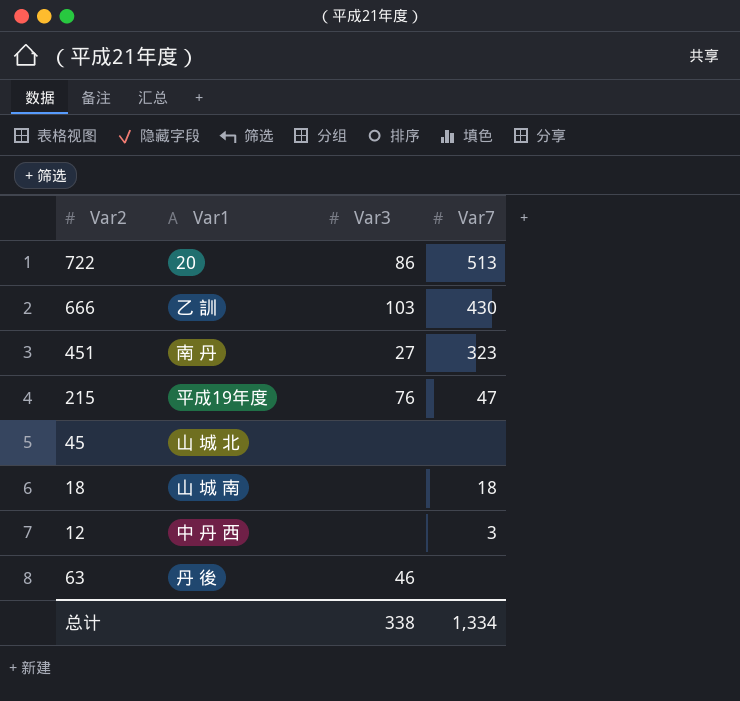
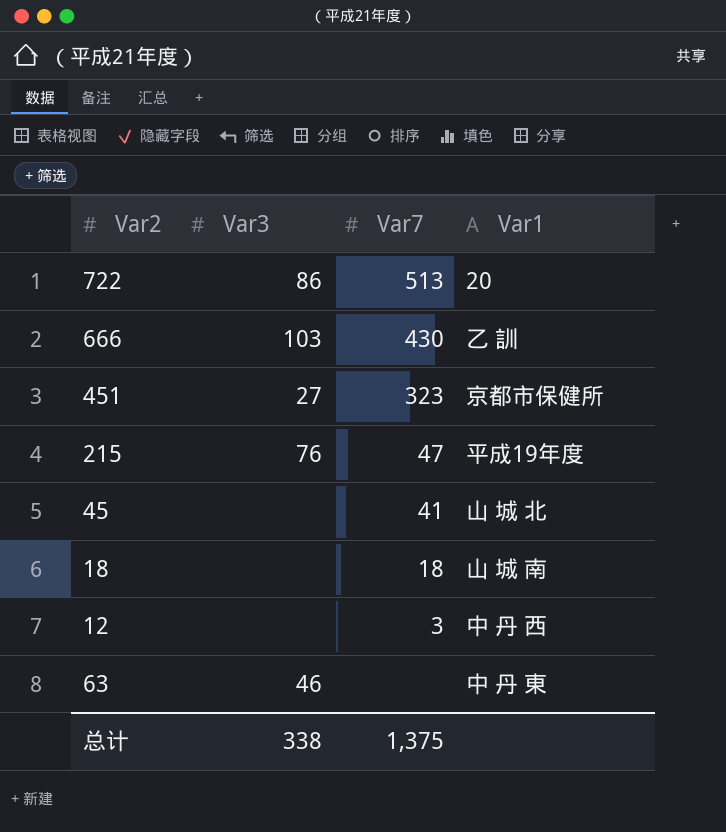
column Var1 | position: 2 -> 4
451 | Var1: 南 丹 -> 京都市保健所
45 | Var7: none -> 41
63 | Var1: 丹 後 -> 中 丹 東
总计 | Var7: 1,334 -> 1,375

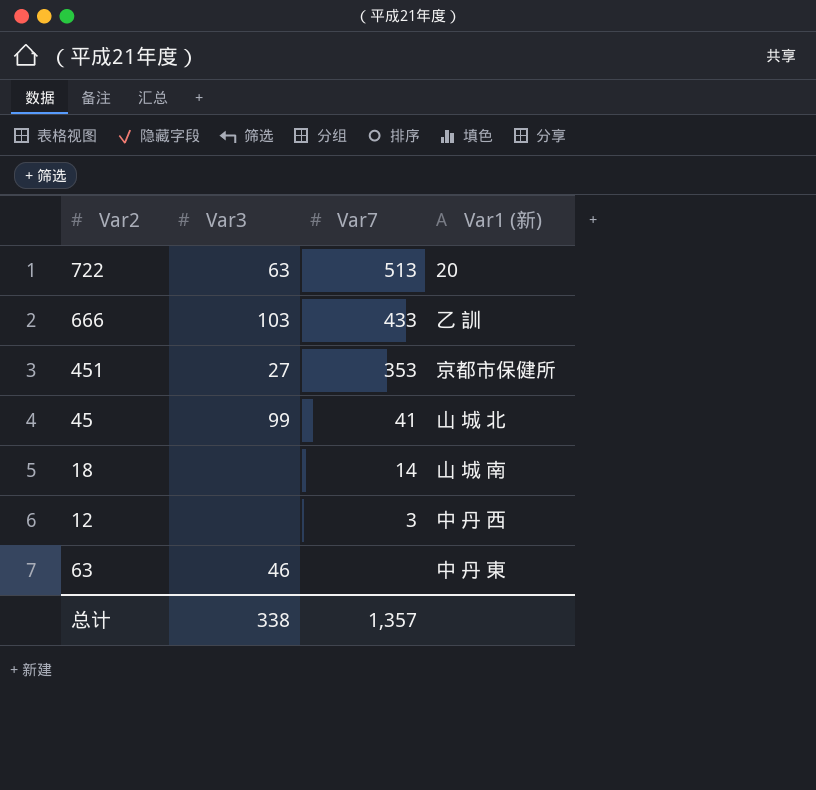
column name: Var1 -> Var1 (新)
row 215: 76 | 47 | 平成19年度 -> none
722 | Var3: 86 -> 63
666 | Var7: 430 -> 433
451 | Var7: 323 -> 353
45 | Var3: none -> 99
18 | Var7: 18 -> 14
总计 | Var7: 1,375 -> 1,357

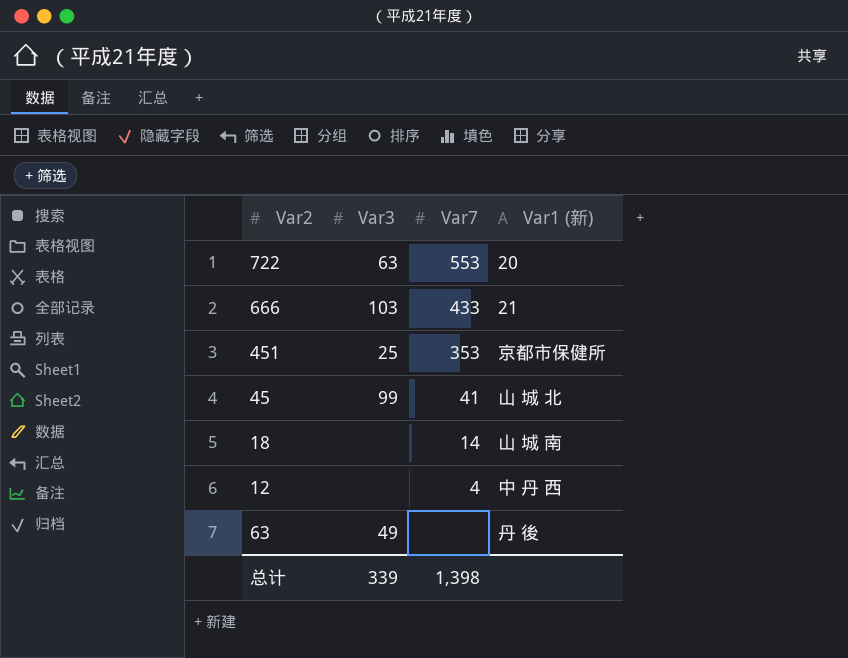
722 | Var7: 513 -> 553
666 | Var1 (新): 乙 訓 -> 21
451 | Var3: 27 -> 25
12 | Var7: 3 -> 4
63 | Var3: 46 -> 49
63 | Var1 (新): 中 丹 東 -> 丹 後
总计 | Var3: 338 -> 339
总计 | Var7: 1,357 -> 1,398

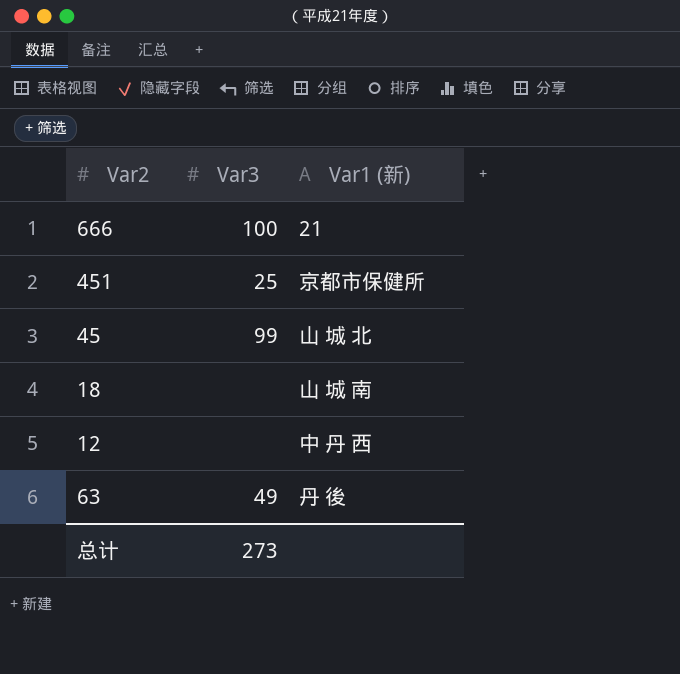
column Var7 | position: 3 -> none
row 722: 63 | 553 | 20 -> none
666 | Var3: 103 -> 100
总计 | Var3: 339 -> 273

